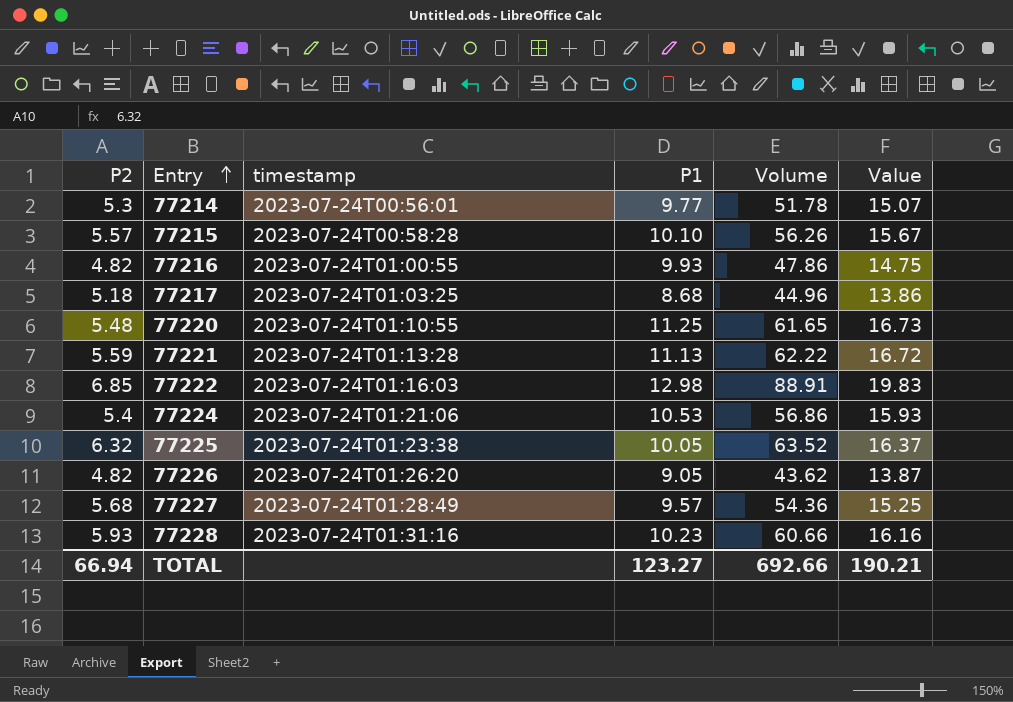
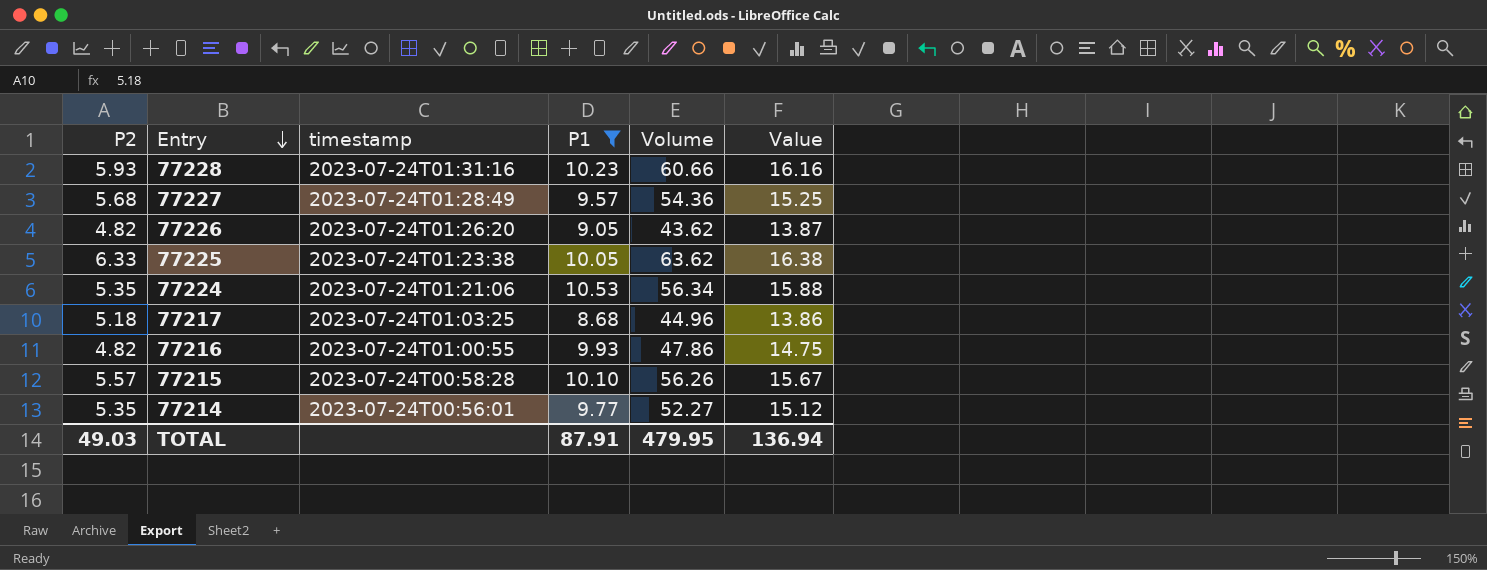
filter: none -> P1 <= 10.53
row order: Entry ascending -> Entry descending
77225 | P2: 6.32 -> 6.33
77225 | Volume: 63.52 -> 63.62
77225 | Value: 16.37 -> 16.38
77224 | P2: 5.4 -> 5.35
77224 | Volume: 56.86 -> 56.34
77224 | Value: 15.93 -> 15.88
77214 | P2: 5.3 -> 5.35
77214 | Volume: 51.78 -> 52.27
77214 | Value: 15.07 -> 15.12
TOTAL | P2: 66.94 -> 49.03
TOTAL | P1: 123.27 -> 87.91
TOTAL | Volume: 692.66 -> 479.95
TOTAL | Value: 190.21 -> 136.94

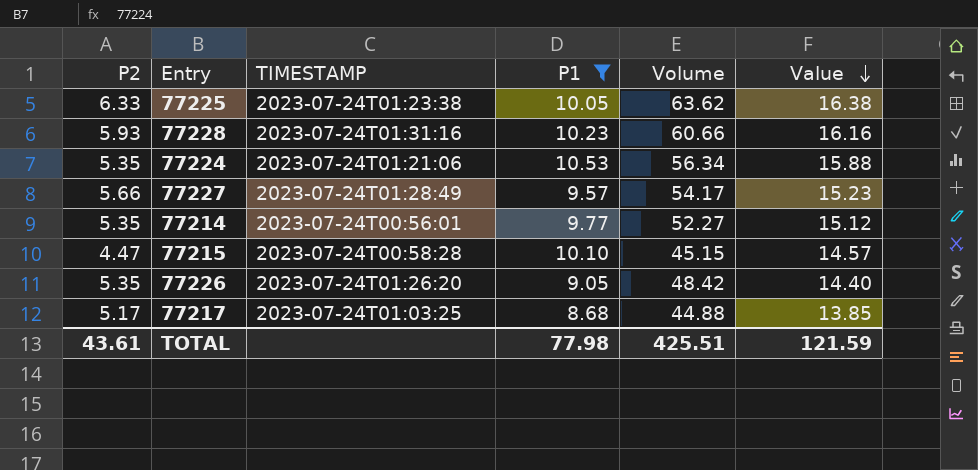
row order: Entry descending -> Value descending
column name: timestamp -> TIMESTAMP
row 77216: 4.82 | 2023-07-24T01:00:55 | 9.93 | 47.86 | 14.75 -> none
77227 | P2: 5.68 -> 5.66
77227 | Volume: 54.36 -> 54.17
77227 | Value: 15.25 -> 15.23
77215 | P2: 5.57 -> 4.47
77215 | Volume: 56.26 -> 45.15
77215 | Value: 15.67 -> 14.57
77226 | P2: 4.82 -> 5.35
77226 | Volume: 43.62 -> 48.42
77226 | Value: 13.87 -> 14.40
77217 | P2: 5.18 -> 5.17
77217 | Volume: 44.96 -> 44.88
77217 | Value: 13.86 -> 13.85
TOTAL | P2: 49.03 -> 43.61
TOTAL | P1: 87.91 -> 77.98
TOTAL | Volume: 479.95 -> 425.51
TOTAL | Value: 136.94 -> 121.59

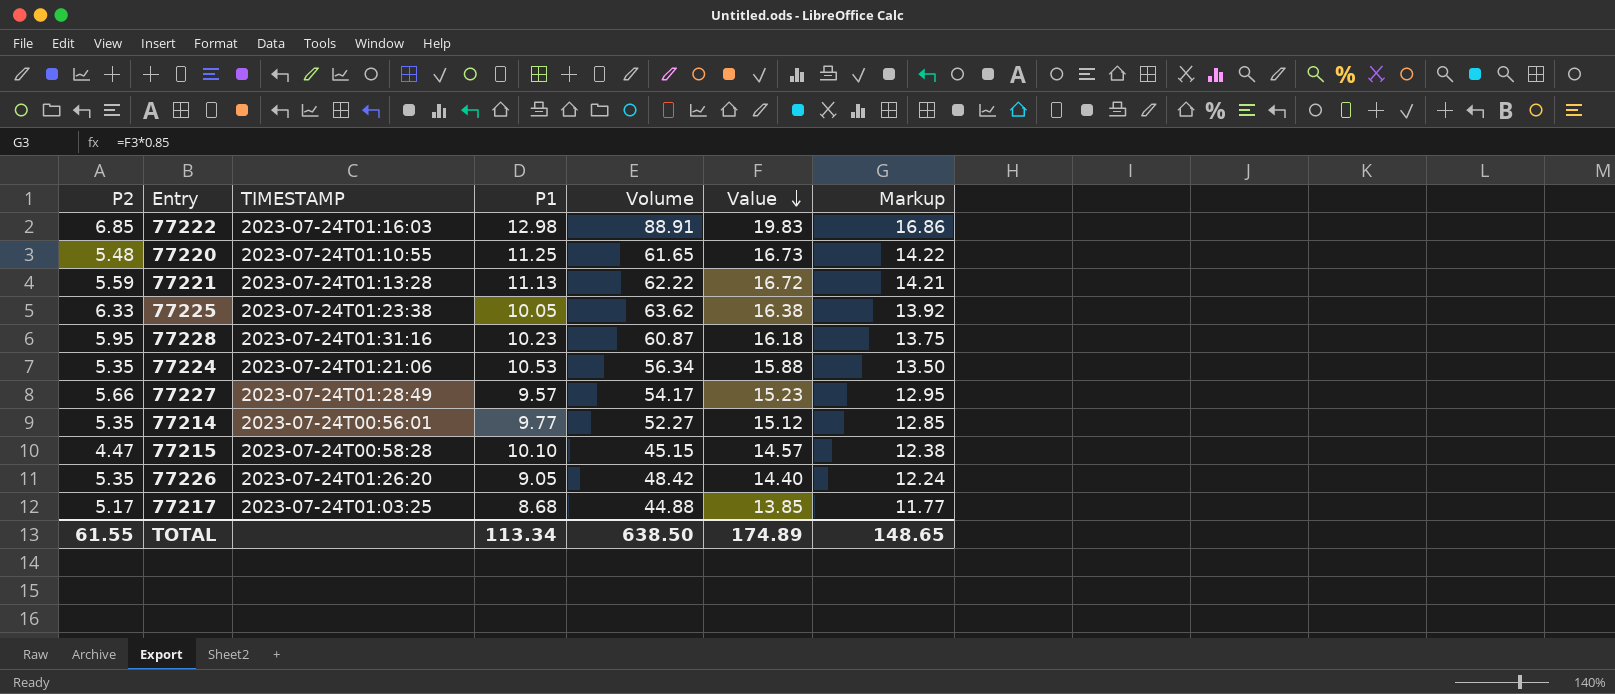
filter: P1 <= 10.53 -> none
column Markup | formula: none -> [Value] * 0.85
77228 | P2: 5.93 -> 5.95
77228 | Volume: 60.66 -> 60.87
77228 | Value: 16.16 -> 16.18
TOTAL | P2: 43.61 -> 61.55
TOTAL | P1: 77.98 -> 113.34
TOTAL | Volume: 425.51 -> 638.50
TOTAL | Value: 121.59 -> 174.89

